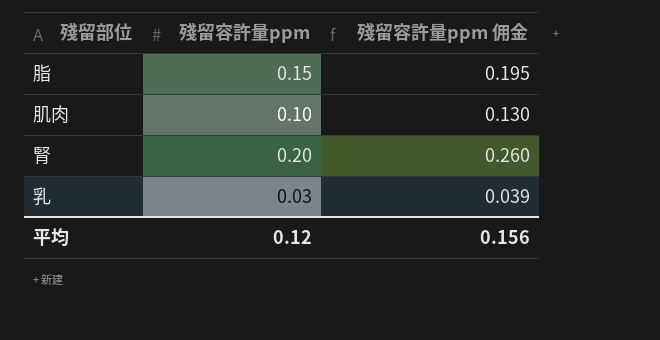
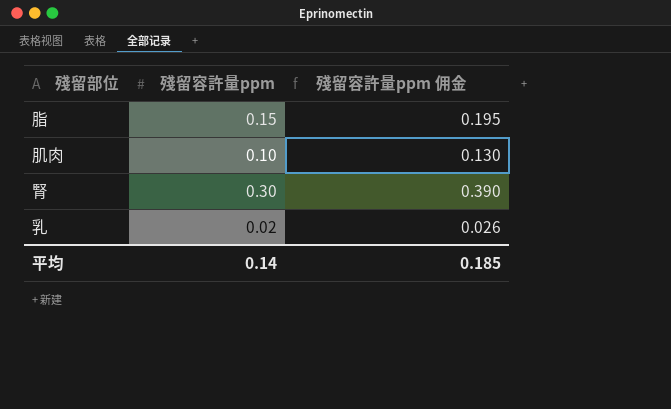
腎 | 殘留容許量ppm: 0.20 -> 0.30
腎 | 殘留容許量ppm 佣金: 0.260 -> 0.390
乳 | 殘留容許量ppm: 0.03 -> 0.02
乳 | 殘留容許量ppm 佣金: 0.039 -> 0.026
平均 | 殘留容許量ppm: 0.12 -> 0.14
平均 | 殘留容許量ppm 佣金: 0.156 -> 0.185

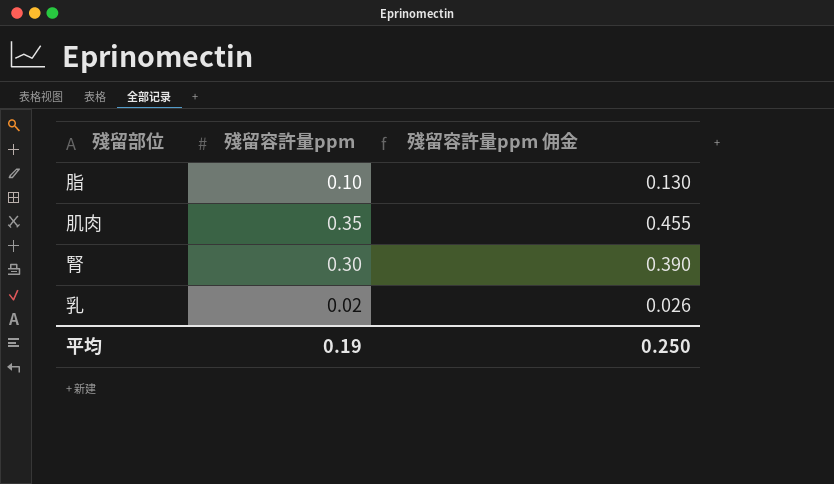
脂 | 殘留容許量ppm: 0.15 -> 0.10
脂 | 殘留容許量ppm 佣金: 0.195 -> 0.130
肌肉 | 殘留容許量ppm: 0.10 -> 0.35
肌肉 | 殘留容許量ppm 佣金: 0.130 -> 0.455
平均 | 殘留容許量ppm: 0.14 -> 0.19
平均 | 殘留容許量ppm 佣金: 0.185 -> 0.250

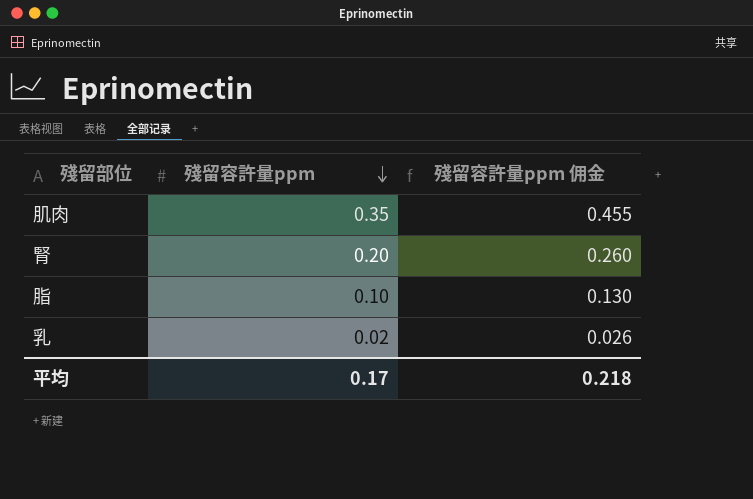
row order: none -> 殘留容許量ppm descending
腎 | 殘留容許量ppm: 0.30 -> 0.20
腎 | 殘留容許量ppm 佣金: 0.390 -> 0.260
平均 | 殘留容許量ppm: 0.19 -> 0.17
平均 | 殘留容許量ppm 佣金: 0.250 -> 0.218

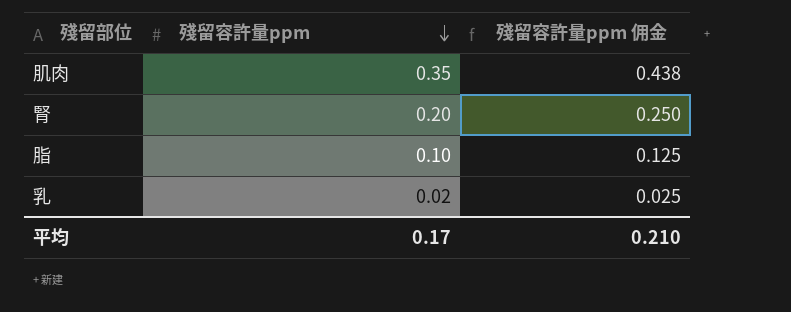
column 殘留容許量ppm 佣金 | formula: [殘留容許量ppm] * 1.3 -> [殘留容許量ppm] * 1.25
平均 | 殘留容許量ppm 佣金: 0.218 -> 0.210

